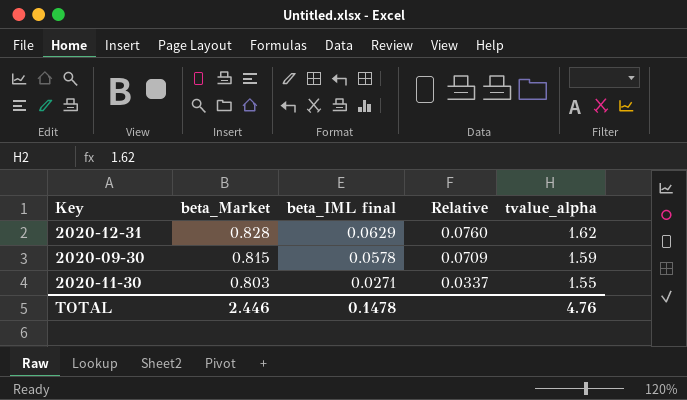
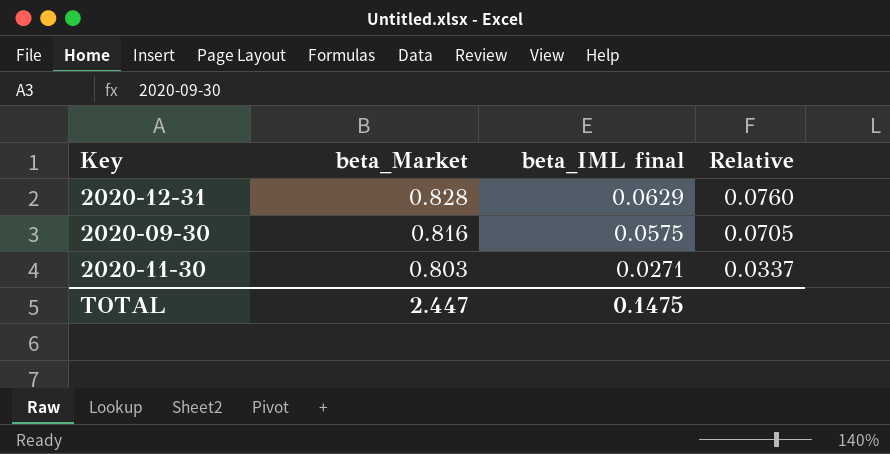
column tvalue_alpha | position: 5 -> none
2020-09-30 | beta_Market: 0.815 -> 0.816
2020-09-30 | beta_IML final: 0.0578 -> 0.0575
2020-09-30 | Relative: 0.0709 -> 0.0705
TOTAL | beta_Market: 2.446 -> 2.447
TOTAL | beta_IML final: 0.1478 -> 0.1475

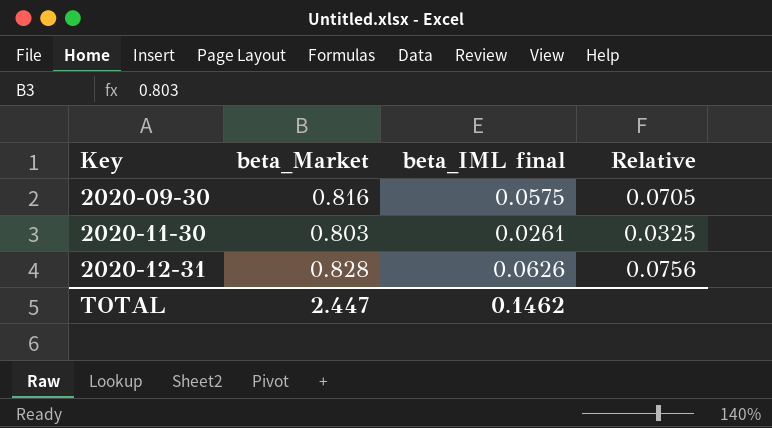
row order: beta_Market descending -> Key ascending
2020-11-30 | beta_IML final: 0.0271 -> 0.0261
2020-11-30 | Relative: 0.0337 -> 0.0325
2020-12-31 | beta_IML final: 0.0629 -> 0.0626
2020-12-31 | Relative: 0.0760 -> 0.0756
TOTAL | beta_IML final: 0.1475 -> 0.1462

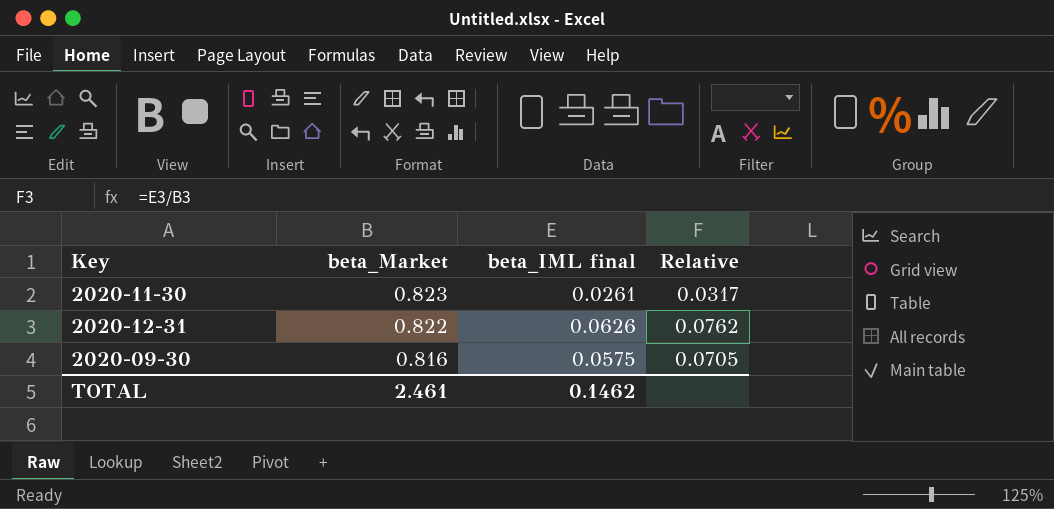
row order: Key ascending -> beta_Market descending
2020-11-30 | beta_Market: 0.803 -> 0.823
2020-11-30 | Relative: 0.0325 -> 0.0317
2020-12-31 | beta_Market: 0.828 -> 0.822
2020-12-31 | Relative: 0.0756 -> 0.0762
TOTAL | beta_Market: 2.447 -> 2.461

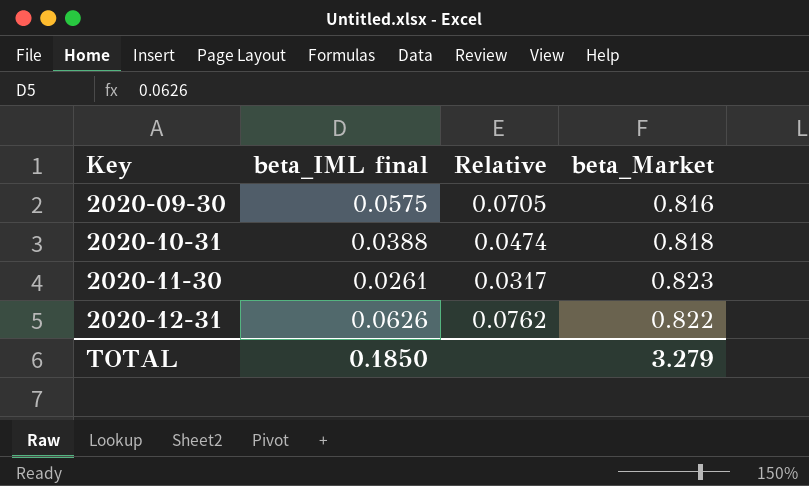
row order: beta_Market descending -> Key ascending
column beta_Market | position: 2 -> 4
row 2020-10-31: none -> 0.0388 | 0.0474 | 0.818
TOTAL | beta_IML final: 0.1462 -> 0.1850
TOTAL | beta_Market: 2.461 -> 3.279

